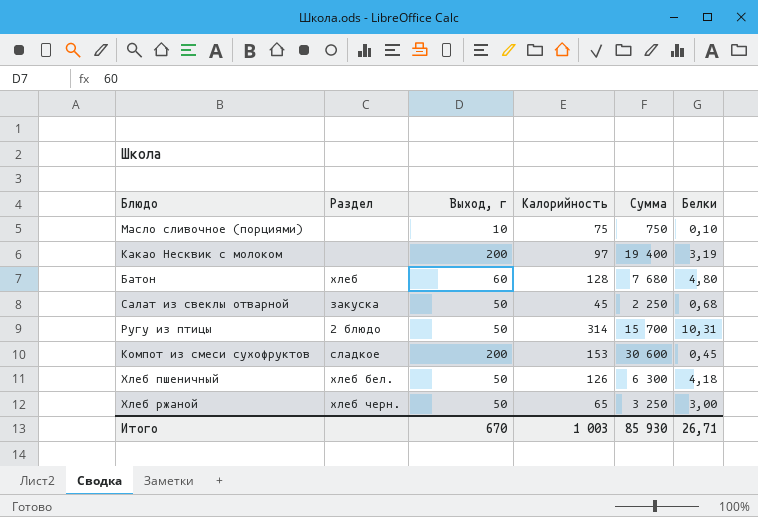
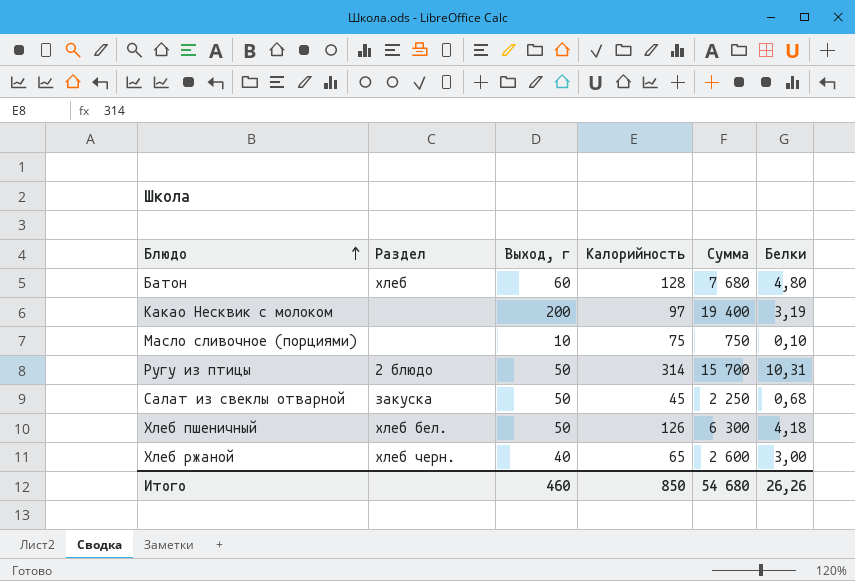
row order: none -> Блюдо ascending
row Компот из смеси сухофруктов: сладкое | 200 | 153 | 30 600 | 0,45 -> none
Хлеб ржаной | Выход, г: 50 -> 40
Хлеб ржаной | Сумма: 3 250 -> 2 600
Итого | Выход, г: 670 -> 460
Итого | Калорийность: 1 003 -> 850
Итого | Сумма: 85 930 -> 54 680
Итого | Белки: 26,71 -> 26,26

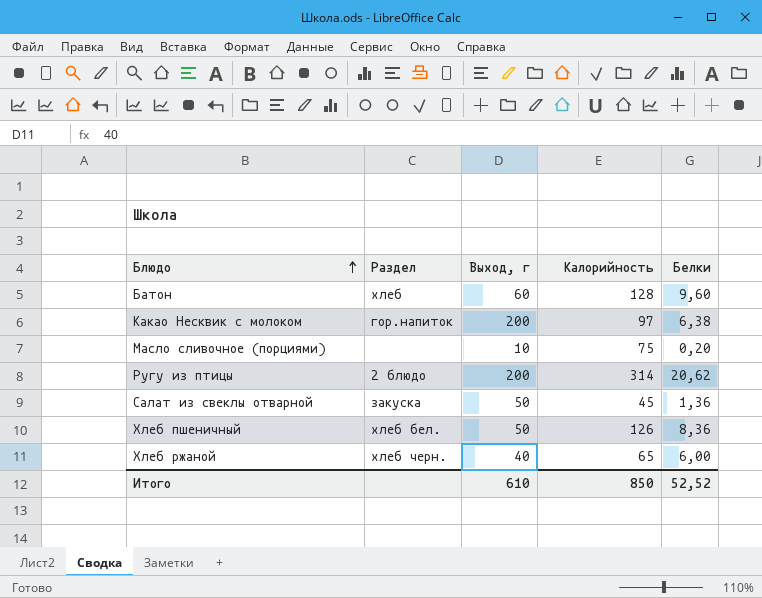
column Сумма | formula: [Выход, г] * [Калорийность] -> none
Батон | Белки: 4,80 -> 9,60
Какао Несквик с молоком | Раздел: none -> гор.напиток
Какао Несквик с молоком | Белки: 3,19 -> 6,38
Масло сливочное (порциями) | Белки: 0,10 -> 0,20
Ругу из птицы | Выход, г: 50 -> 200
Ругу из птицы | Белки: 10,31 -> 20,62
Салат из свеклы отварной | Белки: 0,68 -> 1,36
Хлеб пшеничный | Белки: 4,18 -> 8,36
Хлеб ржаной | Белки: 3,00 -> 6,00
Итого | Выход, г: 460 -> 610
Итого | Белки: 26,26 -> 52,52

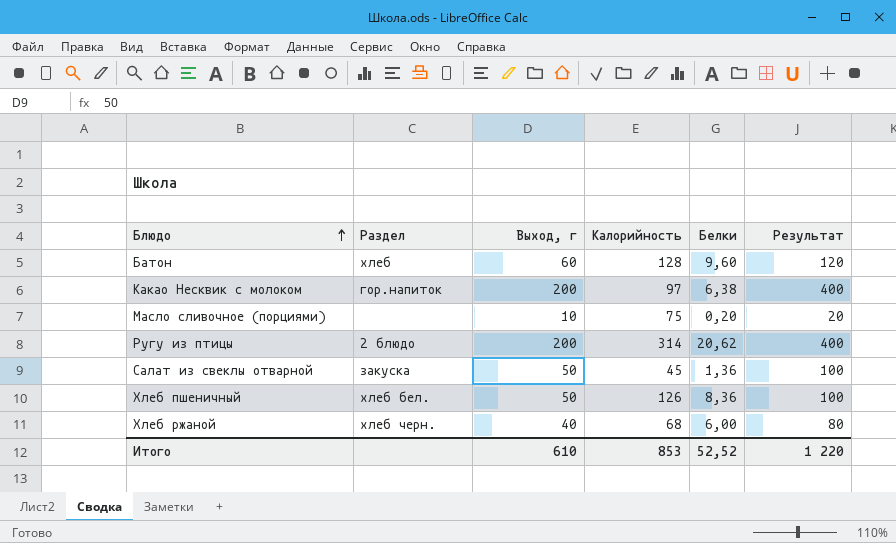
column Результат | formula: none -> [Выход, г] * 2
Хлеб ржаной | Калорийность: 65 -> 68
Итого | Калорийность: 850 -> 853

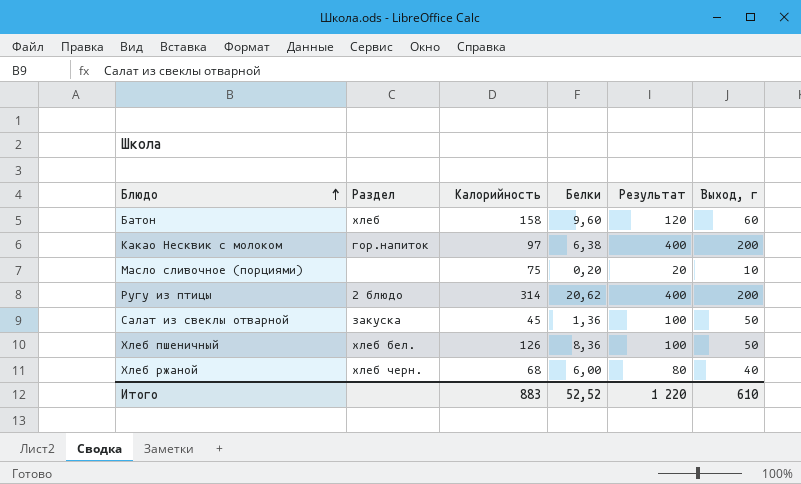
column Выход, г | position: 3 -> 6
Батон | Калорийность: 128 -> 158
Итого | Калорийность: 853 -> 883

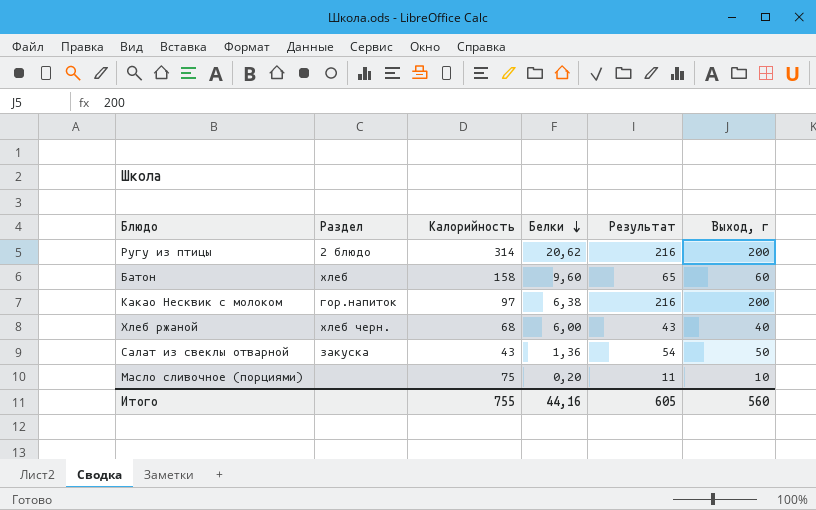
row order: Блюдо ascending -> Белки descending
column Результат | formula: [Выход, г] * 2 -> [Выход, г] * 1,08
row Хлеб пшеничный: хлеб бел. | 126 | 8,36 | 100 | 50 -> none
Салат из свеклы отварной | Калорийность: 45 -> 43
Итого | Калорийность: 883 -> 755
Итого | Белки: 52,52 -> 44,16
Итого | Результат: 1 220 -> 605
Итого | Выход, г: 610 -> 560

